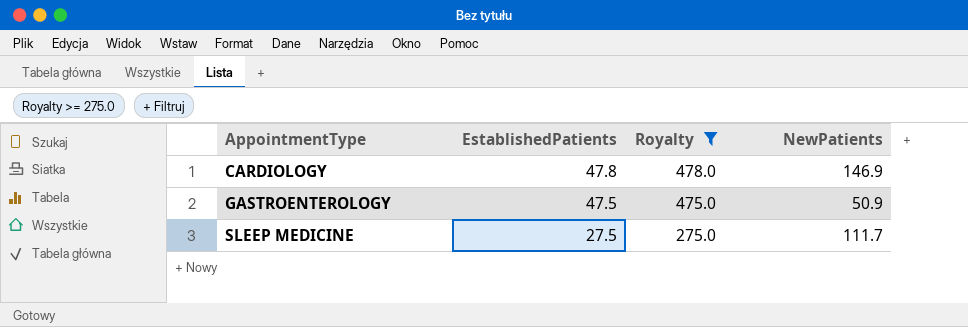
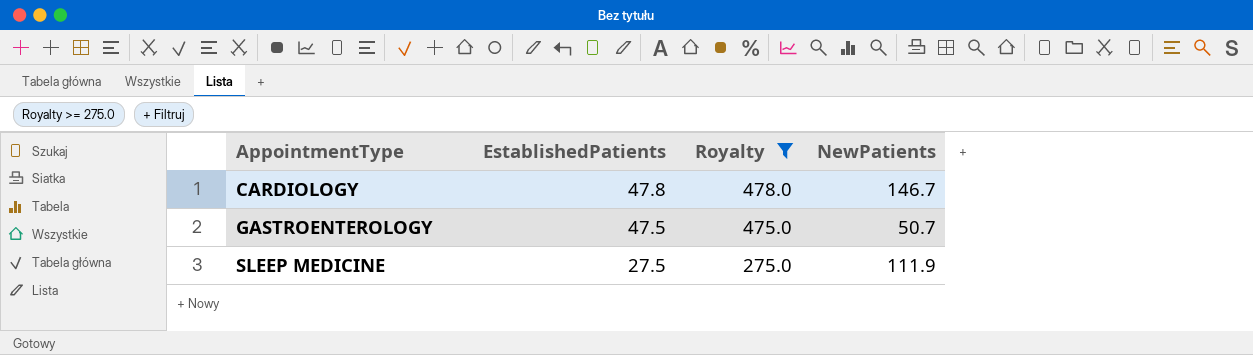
CARDIOLOGY | NewPatients: 146.9 -> 146.7
GASTROENTEROLOGY | NewPatients: 50.9 -> 50.7
SLEEP MEDICINE | NewPatients: 111.7 -> 111.9

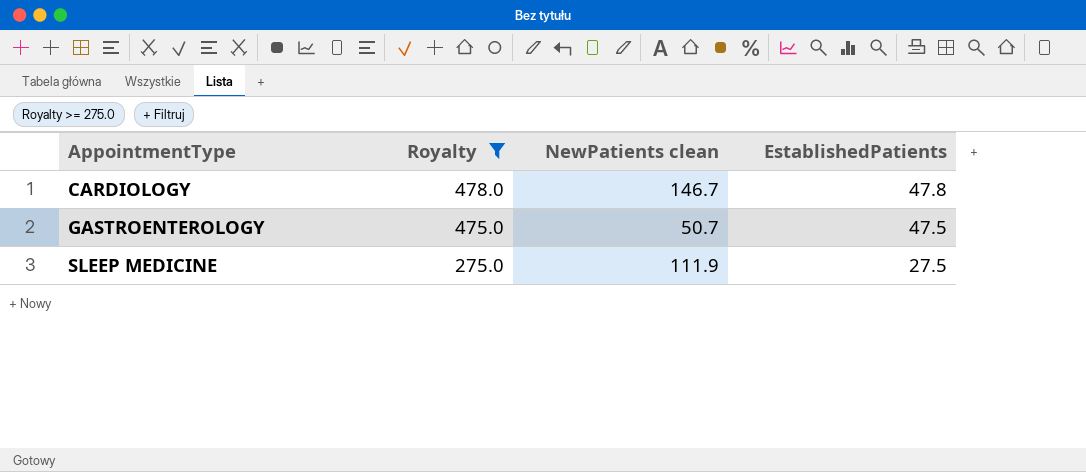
column name: NewPatients -> NewPatients clean
column EstablishedPatients | position: 2 -> 4

